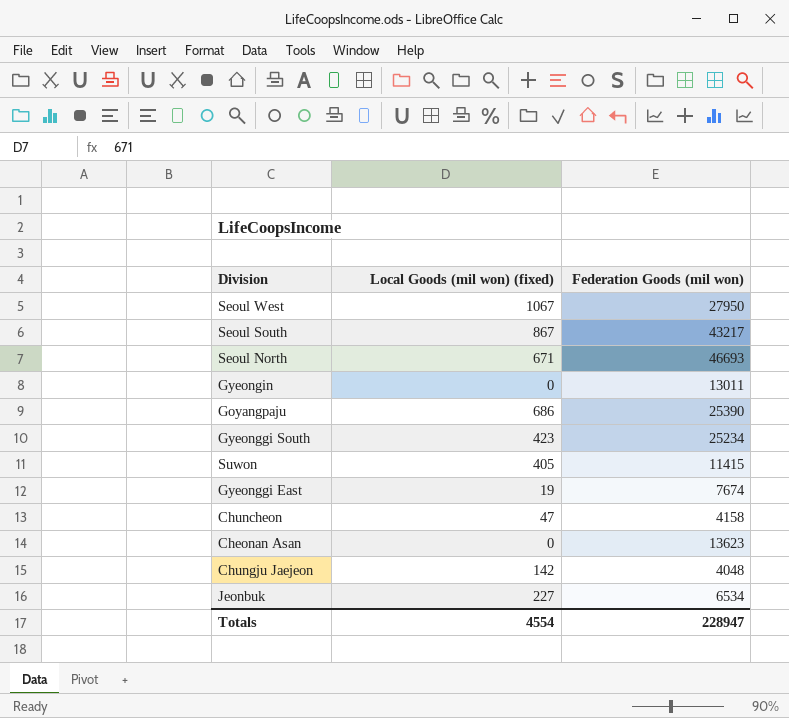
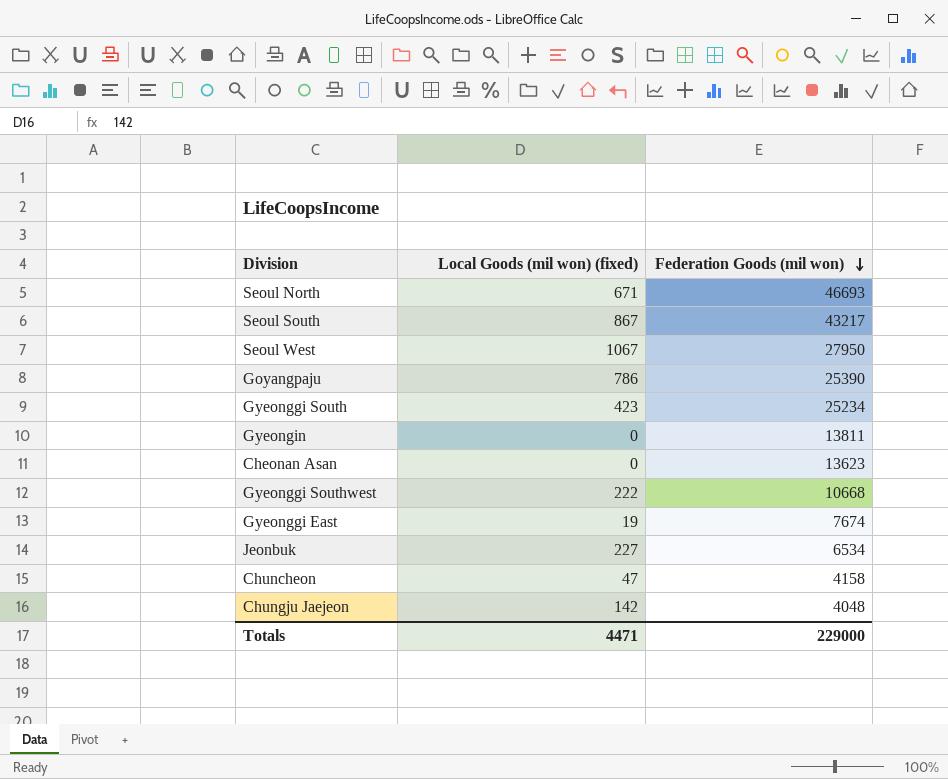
row order: none -> Federation Goods (mil won) descending
row Suwon: 405 | 11415 -> none
Goyangpaju | Local Goods (mil won) (fixed): 686 -> 786
Gyeongin | Federation Goods (mil won): 13011 -> 13811
row Gyeonggi Southwest: none -> 222 | 10668
Totals | Local Goods (mil won) (fixed): 4554 -> 4471
Totals | Federation Goods (mil won): 228947 -> 229000

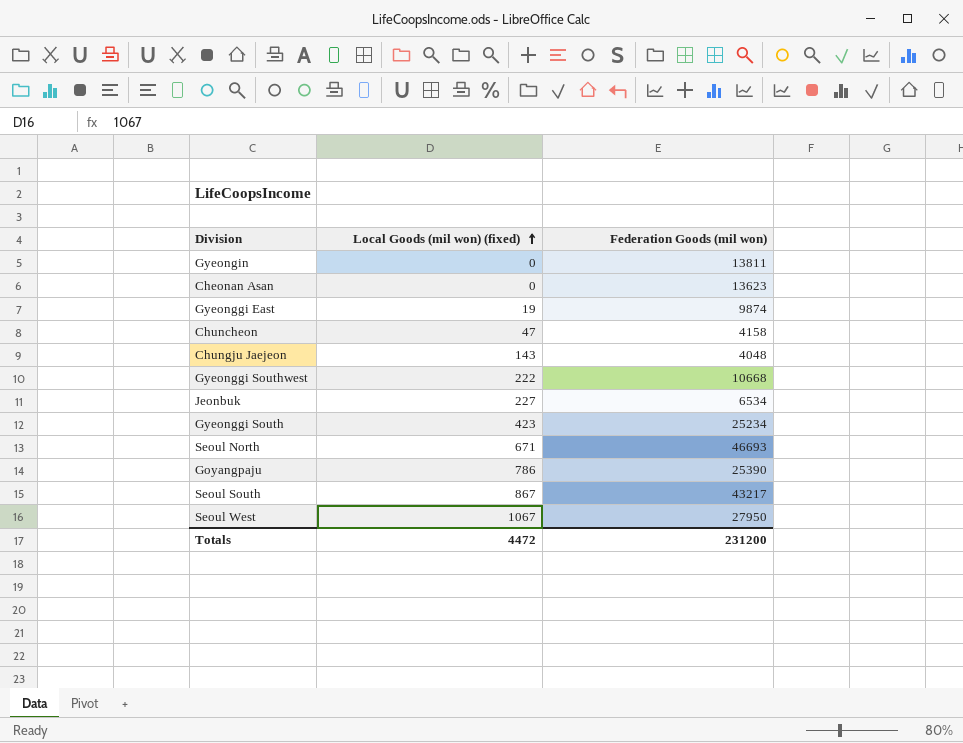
row order: Federation Goods (mil won) descending -> Local Goods (mil won) (fixed) ascending
Gyeonggi East | Federation Goods (mil won): 7674 -> 9874
Chungju Jaejeon | Local Goods (mil won) (fixed): 142 -> 143
Totals | Local Goods (mil won) (fixed): 4471 -> 4472
Totals | Federation Goods (mil won): 229000 -> 231200

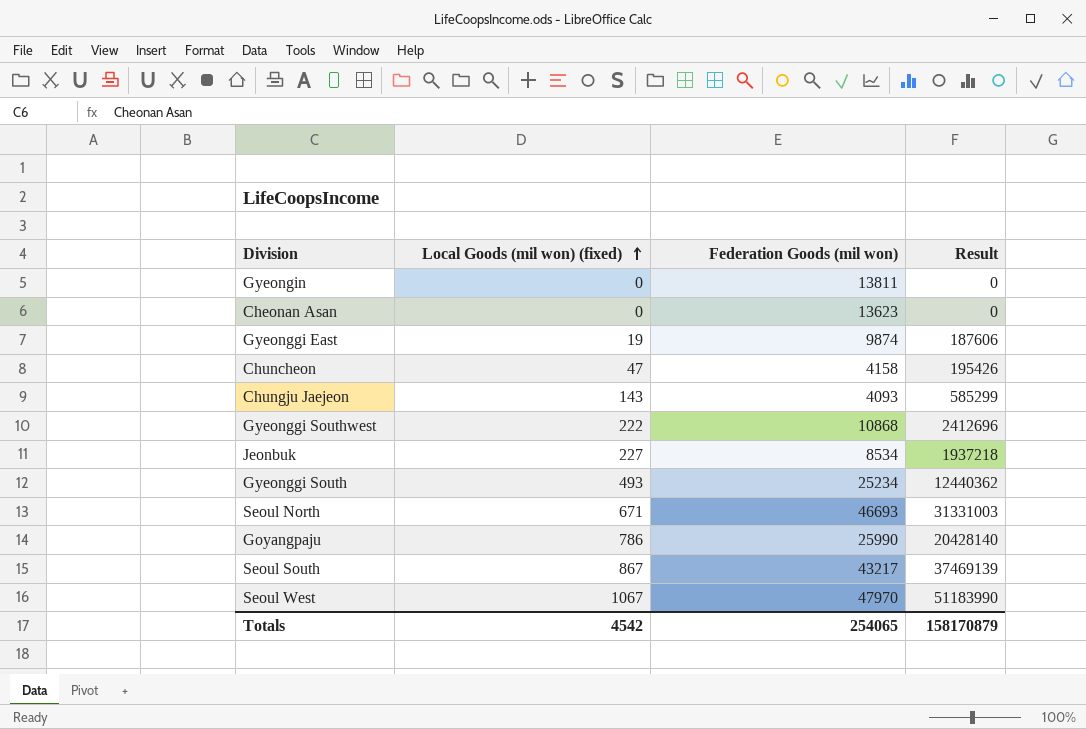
column Result | formula: none -> [Local Goods (mil won) (fixed)] * [Federation Goods (mil won)]
Chungju Jaejeon | Federation Goods (mil won): 4048 -> 4093
Gyeonggi Southwest | Federation Goods (mil won): 10668 -> 10868
Jeonbuk | Federation Goods (mil won): 6534 -> 8534
Gyeonggi South | Local Goods (mil won) (fixed): 423 -> 493
Goyangpaju | Federation Goods (mil won): 25390 -> 25990
Seoul West | Federation Goods (mil won): 27950 -> 47970
Totals | Local Goods (mil won) (fixed): 4472 -> 4542
Totals | Federation Goods (mil won): 231200 -> 254065

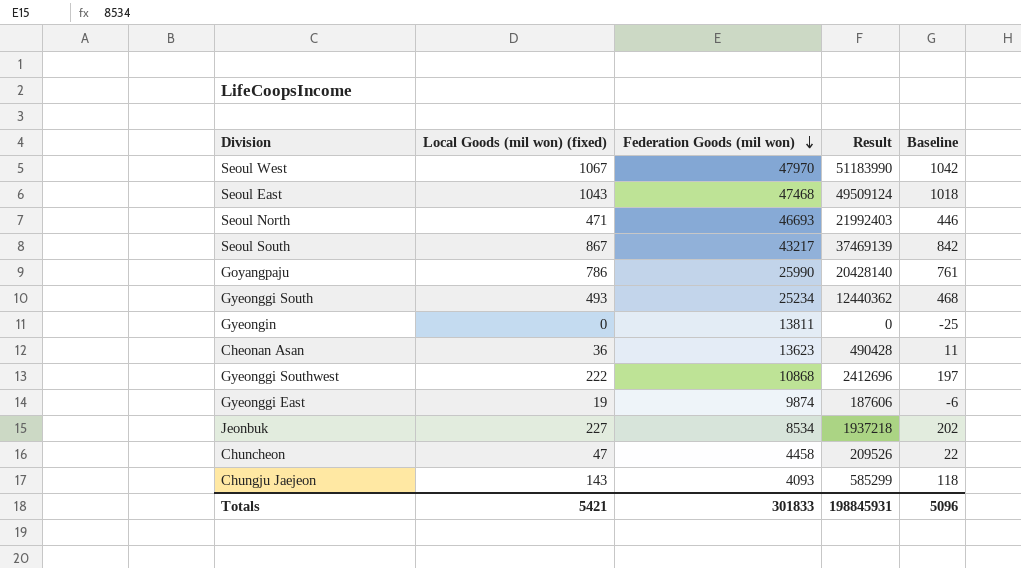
row order: Local Goods (mil won) (fixed) ascending -> Federation Goods (mil won) descending
column Baseline | formula: none -> [Local Goods (mil won) (fixed)] - 25
row Seoul East: none -> 1043 | 47468 | 49509124 | 1018
Seoul North | Local Goods (mil won) (fixed): 671 -> 471
Seoul North | Result: 31331003 -> 21992403
Cheonan Asan | Local Goods (mil won) (fixed): 0 -> 36
Cheonan Asan | Result: 0 -> 490428
Chuncheon | Federation Goods (mil won): 4158 -> 4458
Chuncheon | Result: 195426 -> 209526
Totals | Local Goods (mil won) (fixed): 4542 -> 5421
Totals | Federation Goods (mil won): 254065 -> 301833
Totals | Result: 158170879 -> 198845931

